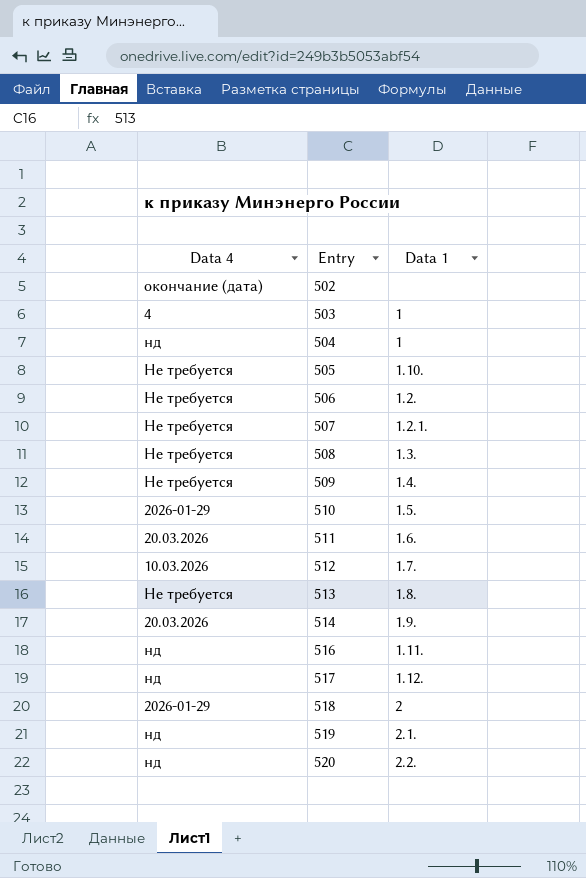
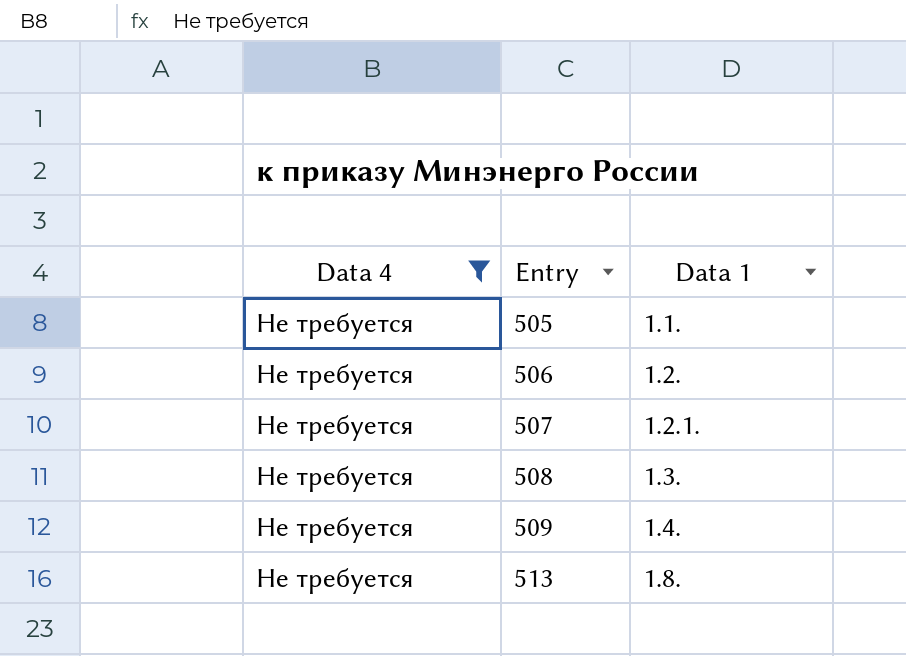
filter: none -> Data 4 = Не требуется
505 | Data 1: 1.10. -> 1.1.

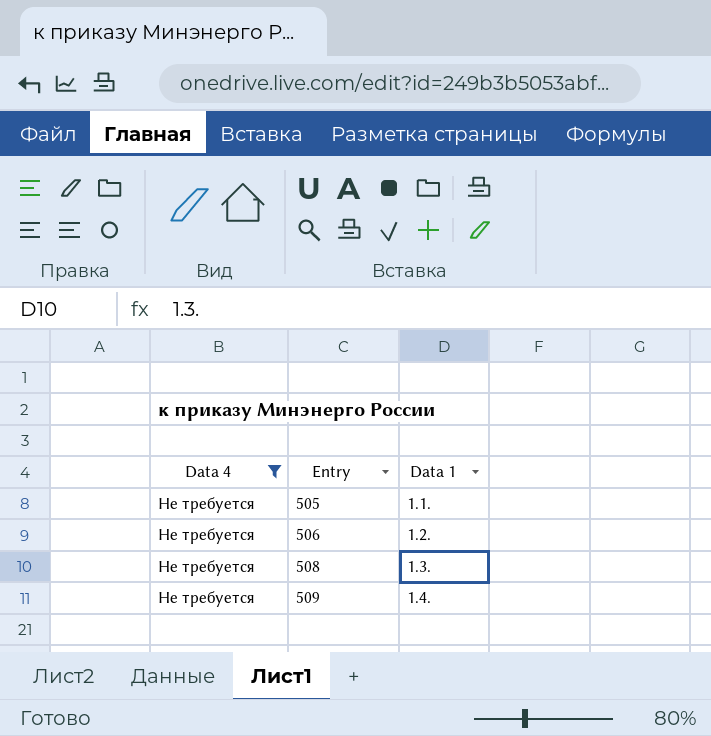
row 507: Не требуется | 1.2.1. -> none
row 513: Не требуется | 1.8. -> none

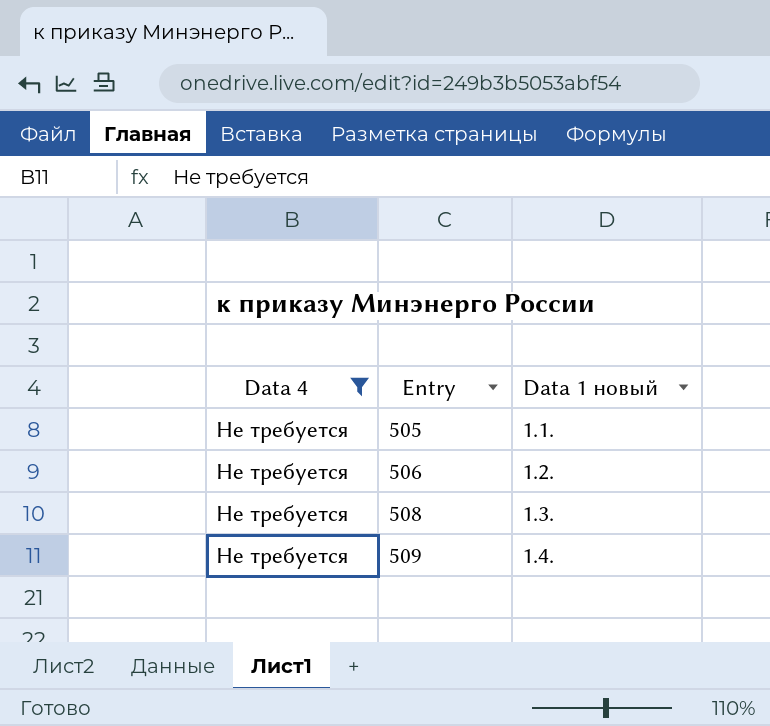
column name: Data 1 -> Data 1 новый

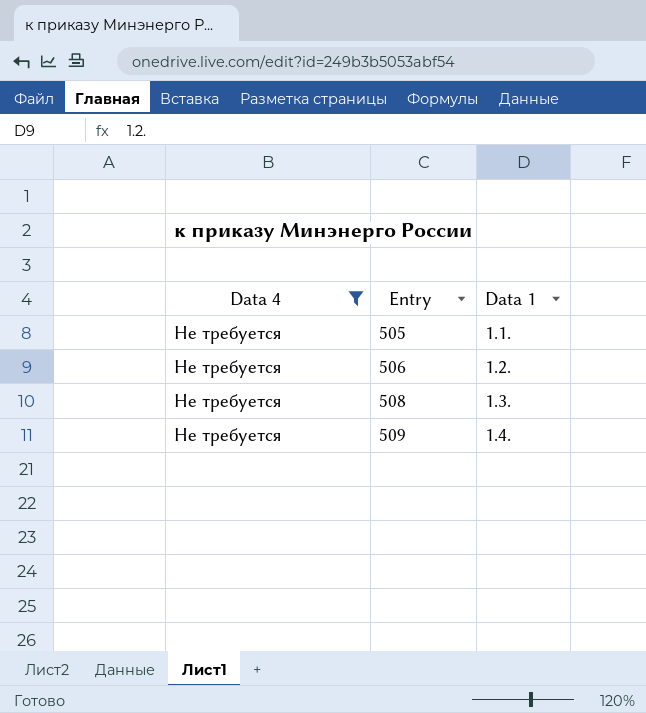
column name: Data 1 новый -> Data 1

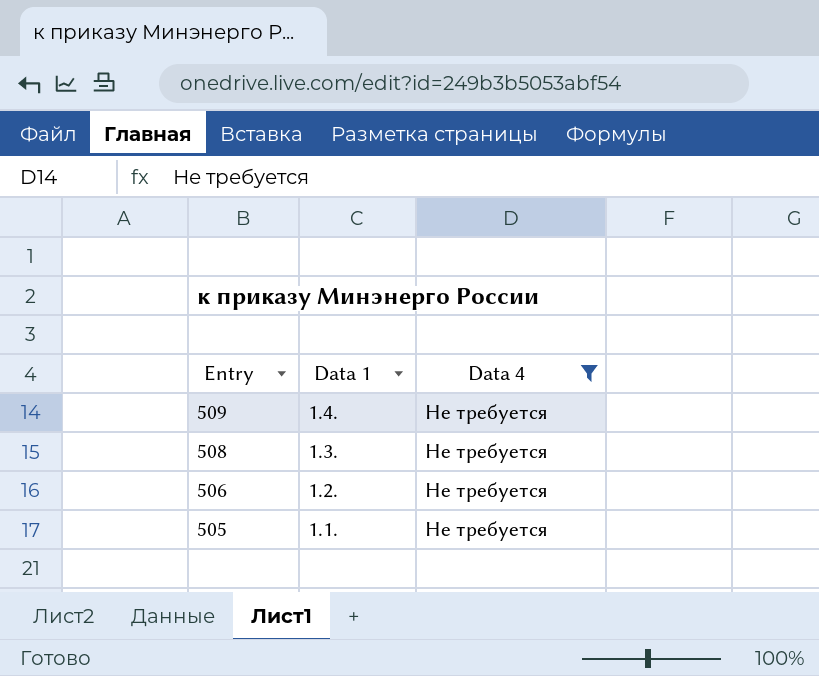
row order: Entry ascending -> Entry descending
column Data 4 | position: 1 -> 3

